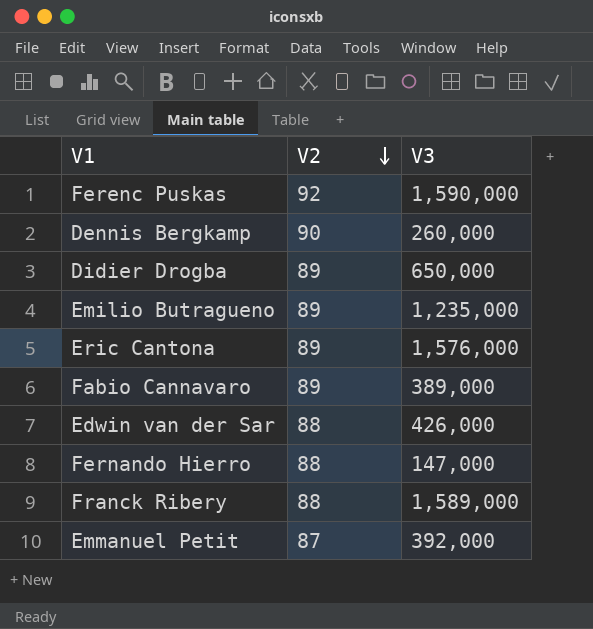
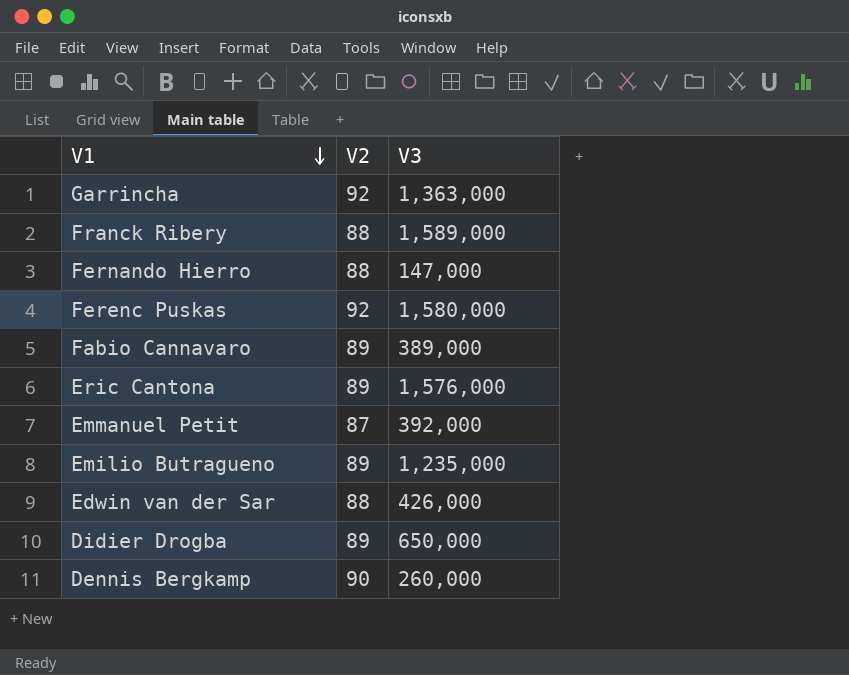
row order: V2 descending -> V1 descending
row Garrincha: none -> 92 | 1,363,000
Ferenc Puskas | V3: 1,590,000 -> 1,580,000

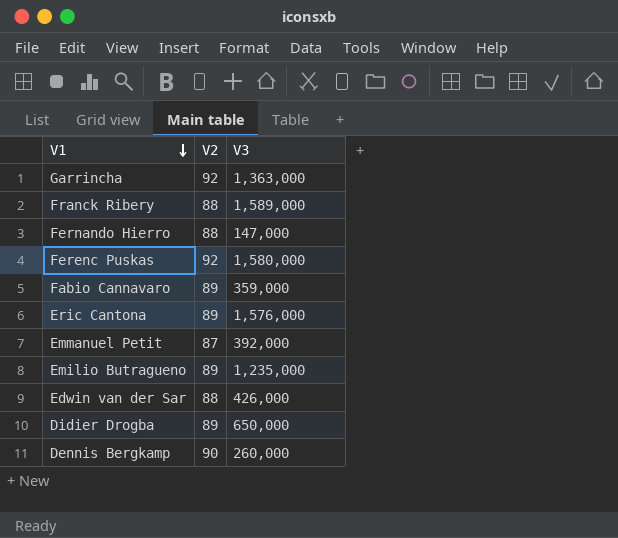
Fabio Cannavaro | V3: 389,000 -> 359,000

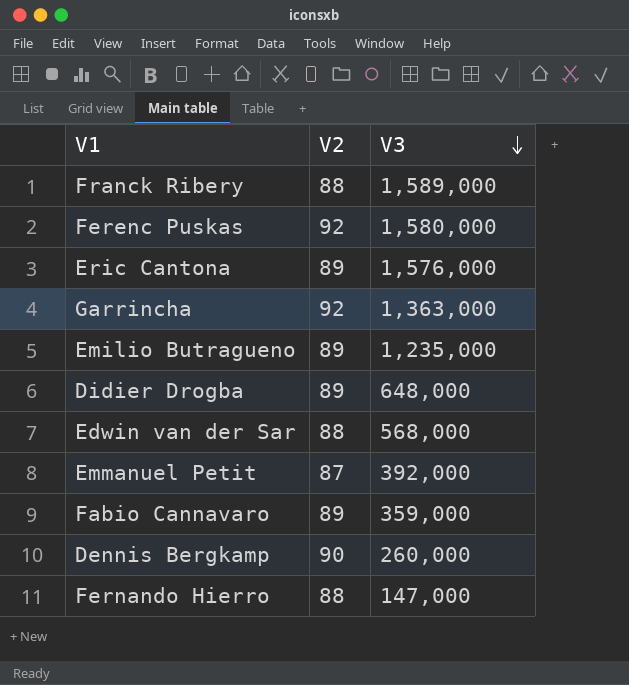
row order: V1 descending -> V3 descending
Didier Drogba | V3: 650,000 -> 648,000
Edwin van der Sar | V3: 426,000 -> 568,000

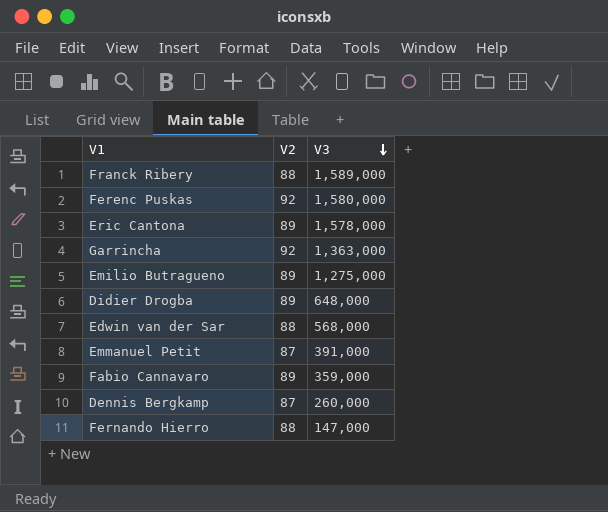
Eric Cantona | V3: 1,576,000 -> 1,578,000
Emilio Butragueno | V3: 1,235,000 -> 1,275,000
Emmanuel Petit | V3: 392,000 -> 391,000
Dennis Bergkamp | V2: 90 -> 87

